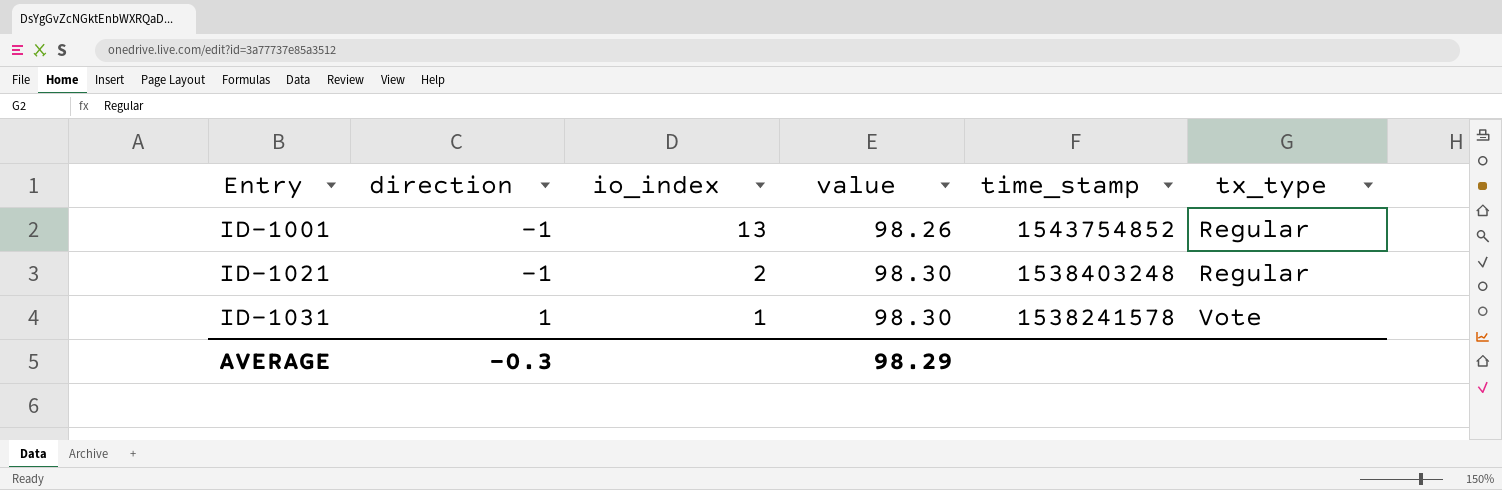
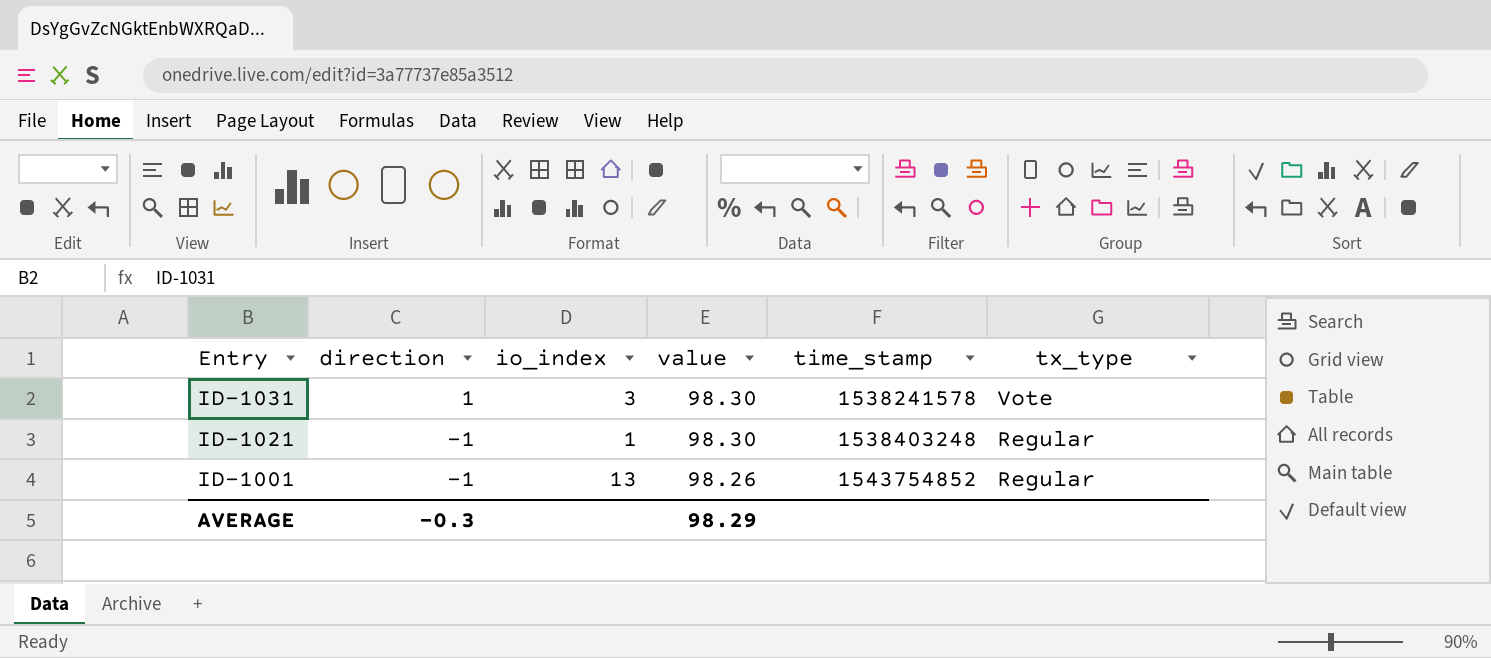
row order: Entry ascending -> Entry descending
ID-1031 | io_index: 1 -> 3
ID-1021 | io_index: 2 -> 1

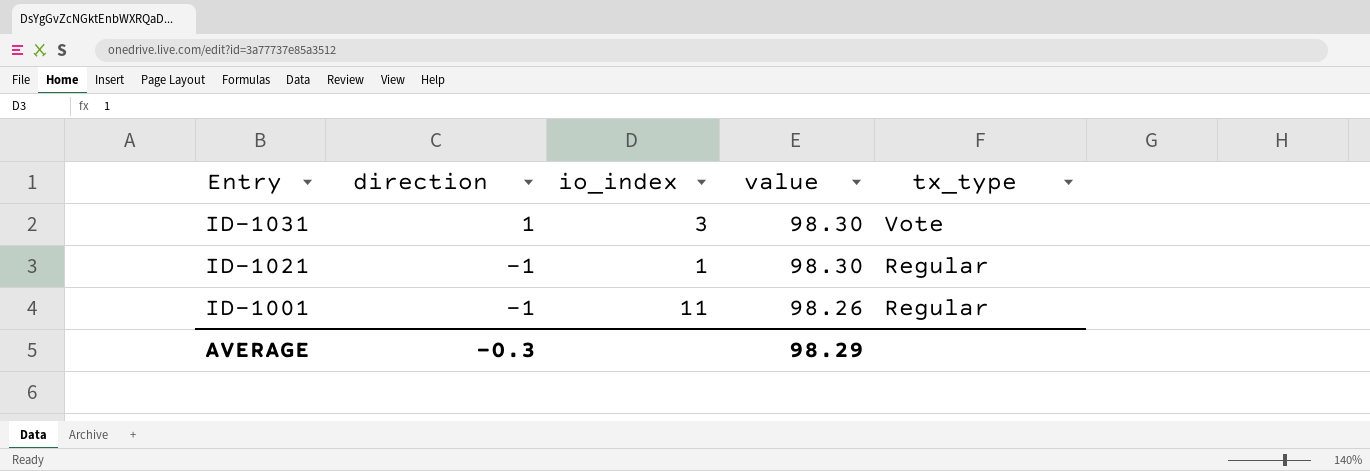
column time_stamp | position: 5 -> none
ID-1001 | io_index: 13 -> 11

